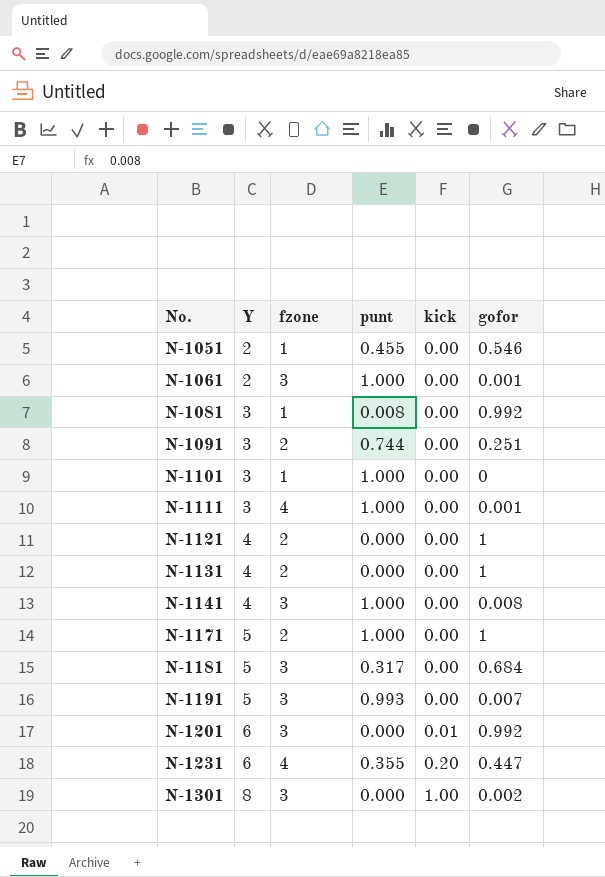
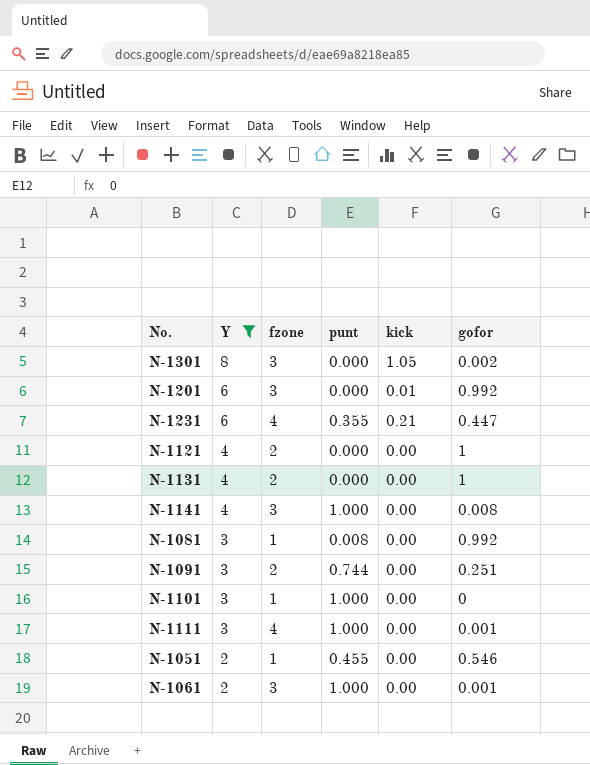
filter: none -> Y != 5
row order: No. ascending -> Y descending
N-1301 | kick: 1.00 -> 1.05
N-1231 | kick: 0.20 -> 0.21

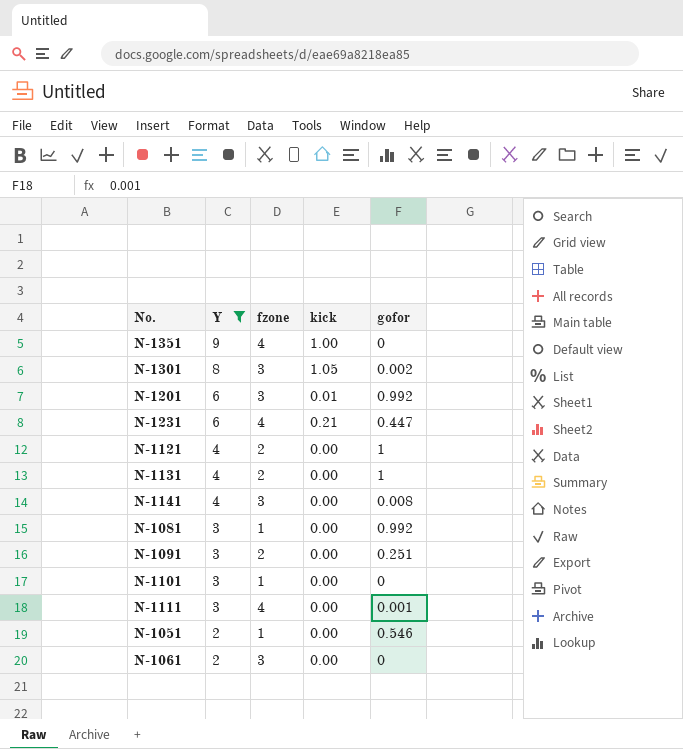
column punt | position: 4 -> none
row N-1351: none -> 9 | 4 | 1.00 | 0
N-1061 | gofor: 0.001 -> 0

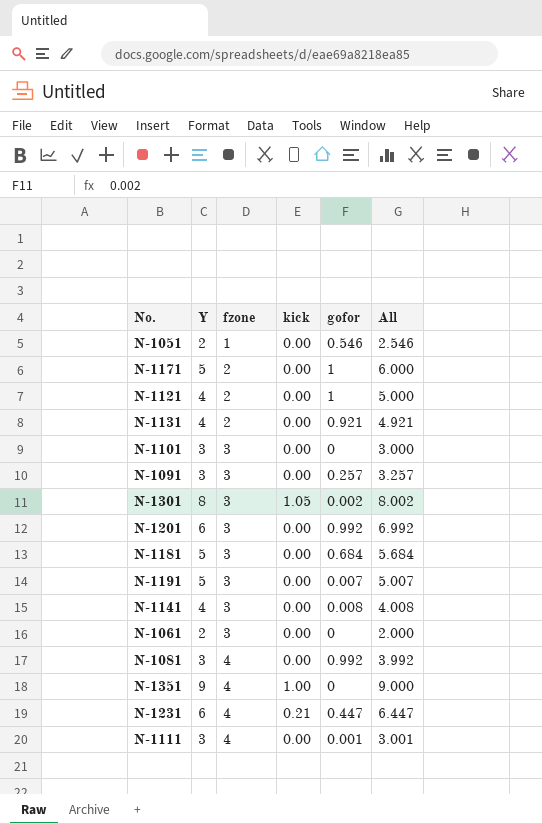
filter: Y != 5 -> none
row order: Y descending -> fzone ascending
column All | formula: none -> [Y] + [gofor]
N-1131 | gofor: 1 -> 0.921
N-1101 | fzone: 1 -> 3
N-1091 | fzone: 2 -> 3
N-1091 | gofor: 0.251 -> 0.257
N-1201 | kick: 0.01 -> 0.00
N-1081 | fzone: 1 -> 4

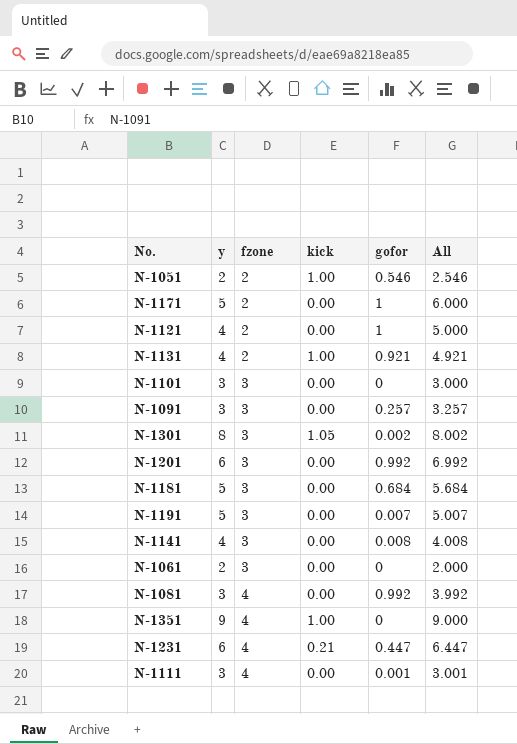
column name: Y -> y
N-1051 | fzone: 1 -> 2
N-1051 | kick: 0.00 -> 1.00
N-1131 | kick: 0.00 -> 1.00

